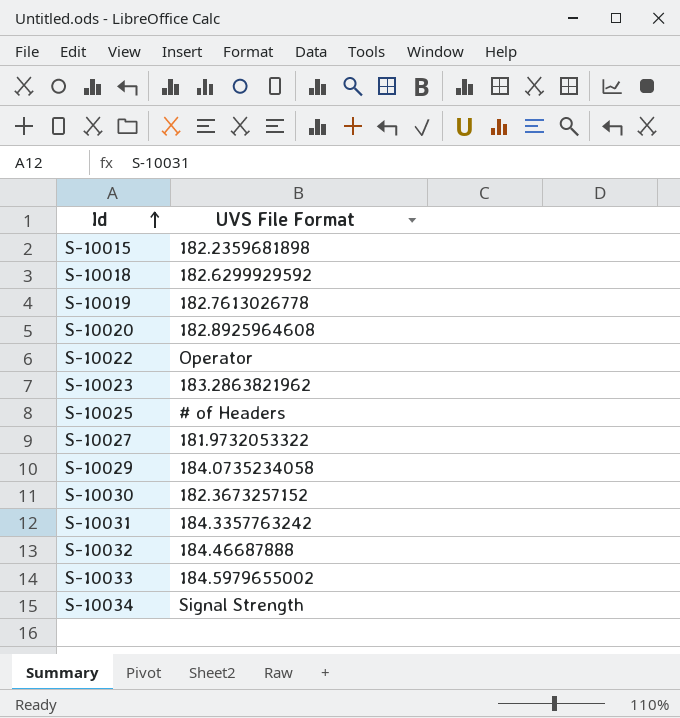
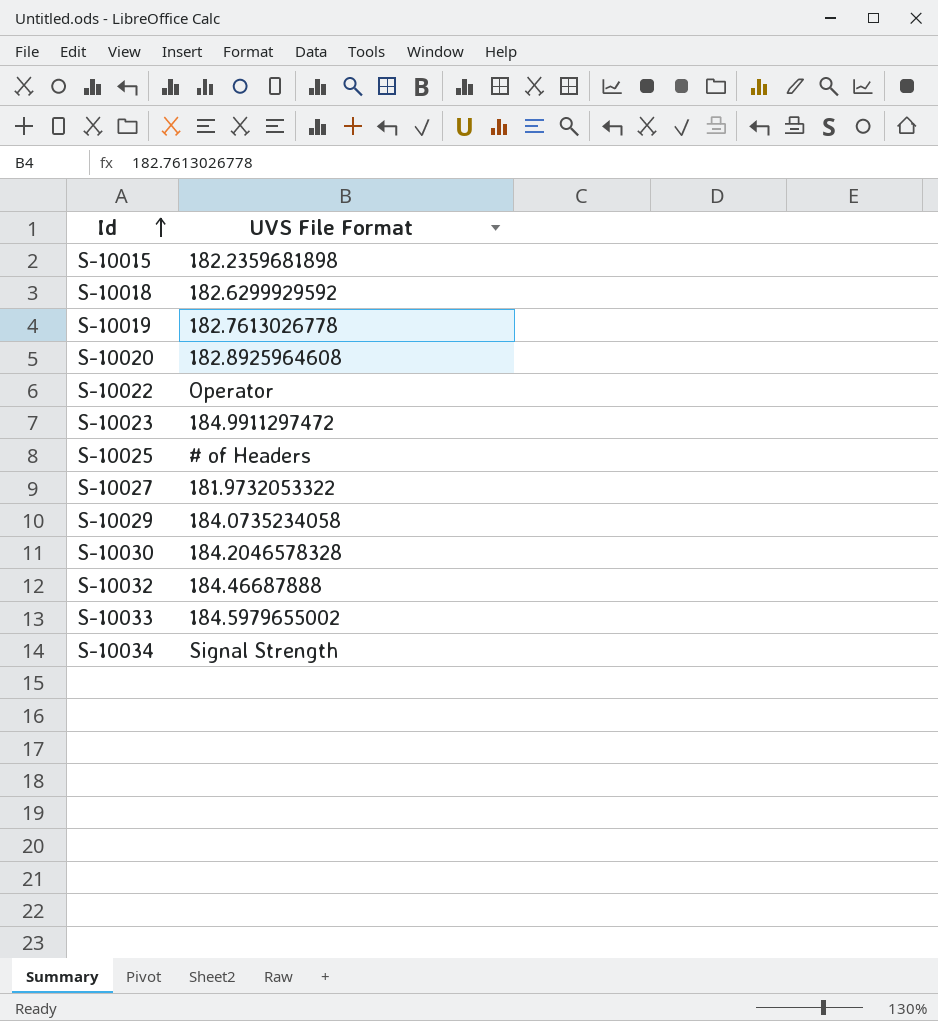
row S-10031: 184.3357763242 -> none
S-10023 | UVS File Format: 183.2863821962 -> 184.9911297472
S-10030 | UVS File Format: 182.3673257152 -> 184.2046578328

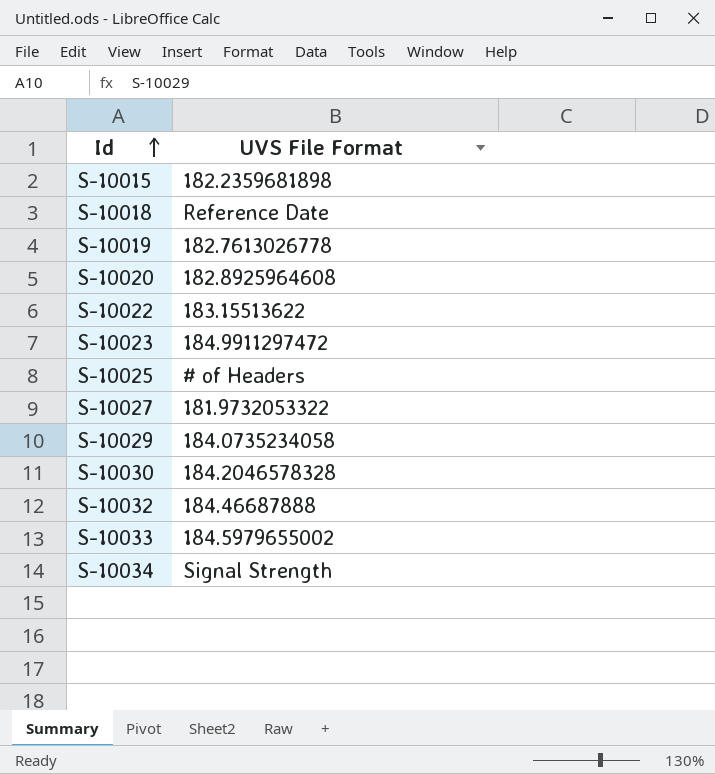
S-10018 | UVS File Format: 182.6299929592 -> Reference Date
S-10022 | UVS File Format: Operator -> 183.15513622

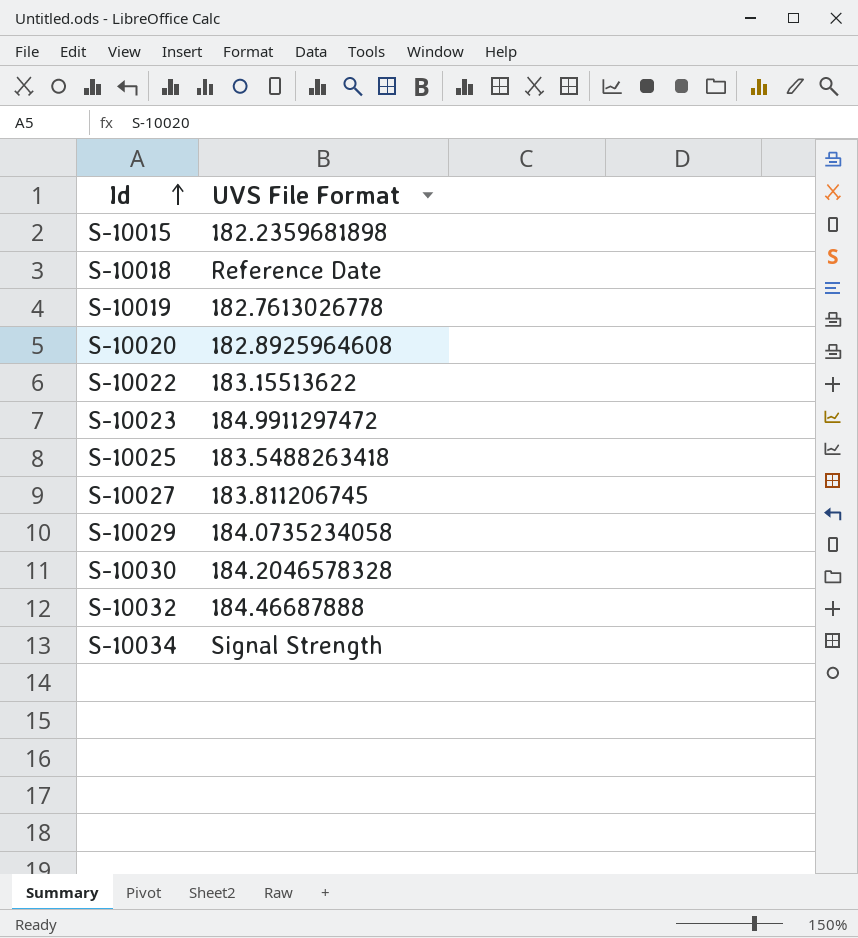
row S-10033: 184.5979655002 -> none
S-10025 | UVS File Format: # of Headers -> 183.5488263418
S-10027 | UVS File Format: 181.9732053322 -> 183.811206745

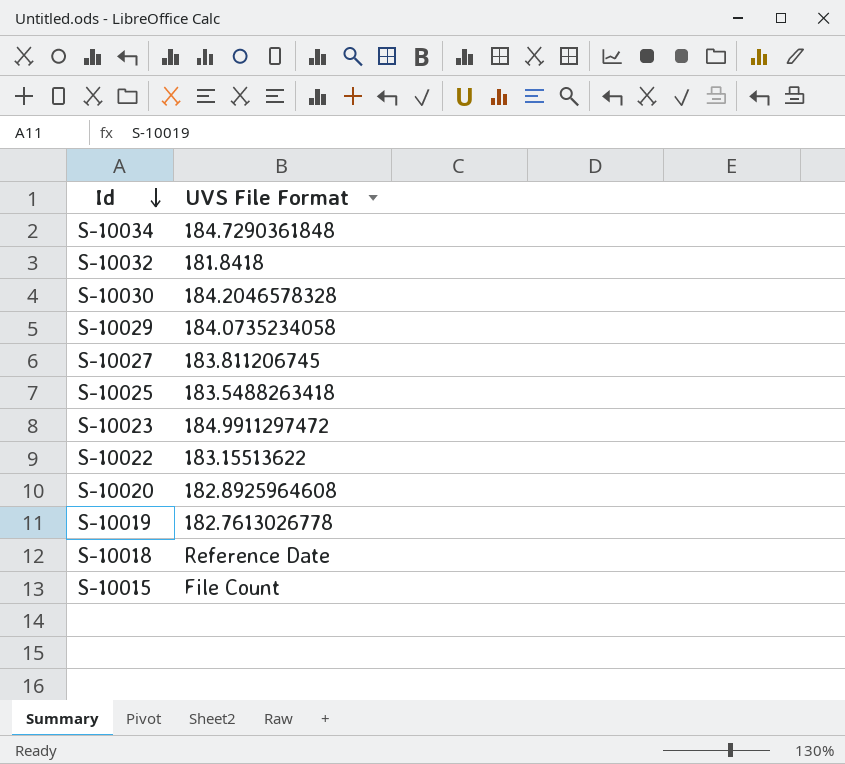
row order: Id ascending -> Id descending
S-10034 | UVS File Format: Signal Strength -> 184.7290361848
S-10032 | UVS File Format: 184.46687888 -> 181.8418
S-10015 | UVS File Format: 182.2359681898 -> File Count

